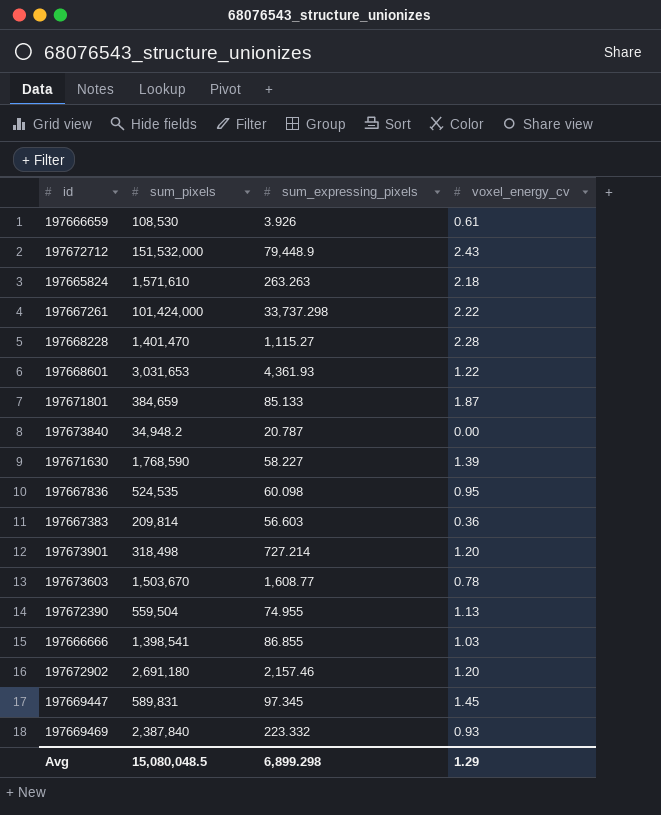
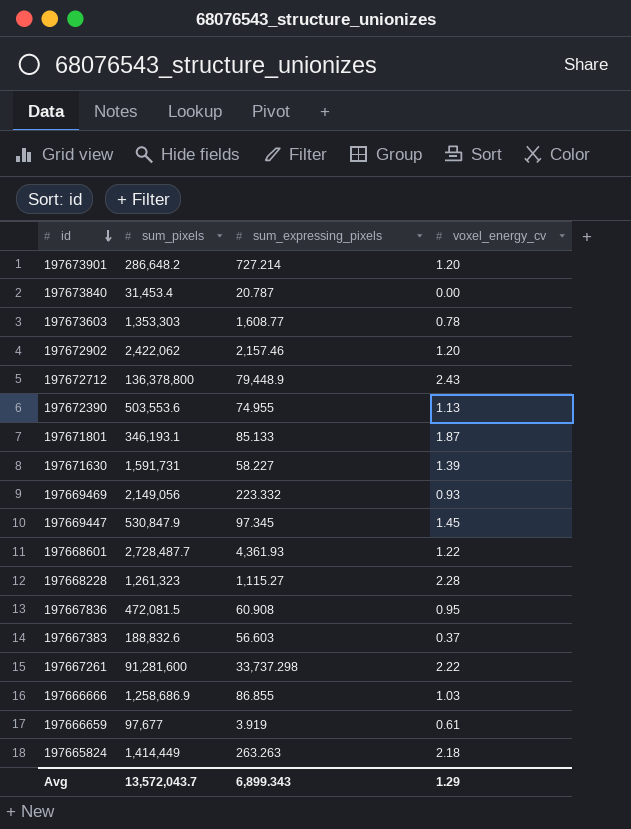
row order: none -> id descending
197673901 | sum_pixels: 318,498 -> 286,648.2
197673840 | sum_pixels: 34,948.2 -> 31,453.4
197673603 | sum_pixels: 1,503,670 -> 1,353,303
197672902 | sum_pixels: 2,691,180 -> 2,422,062
197672712 | sum_pixels: 151,532,000 -> 136,378,800
197672390 | sum_pixels: 559,504 -> 503,553.6
197671801 | sum_pixels: 384,659 -> 346,193.1
197671630 | sum_pixels: 1,768,590 -> 1,591,731
197669469 | sum_pixels: 2,387,840 -> 2,149,056
197669447 | sum_pixels: 589,831 -> 530,847.9
197668601 | sum_pixels: 3,031,653 -> 2,728,487.7
197668228 | sum_pixels: 1,401,470 -> 1,261,323
197667836 | sum_pixels: 524,535 -> 472,081.5
197667836 | sum_expressing_pixels: 60.098 -> 60.908
197667383 | sum_pixels: 209,814 -> 188,832.6
197667383 | voxel_energy_cv: 0.36 -> 0.37
197667261 | sum_pixels: 101,424,000 -> 91,281,600
197666666 | sum_pixels: 1,398,541 -> 1,258,686.9
197666659 | sum_pixels: 108,530 -> 97,677
197666659 | sum_expressing_pixels: 3.926 -> 3.919
197665824 | sum_pixels: 1,571,610 -> 1,414,449
Avg | sum_pixels: 15,080,048.5 -> 13,572,043.7
Avg | sum_expressing_pixels: 6,899.298 -> 6,899.343

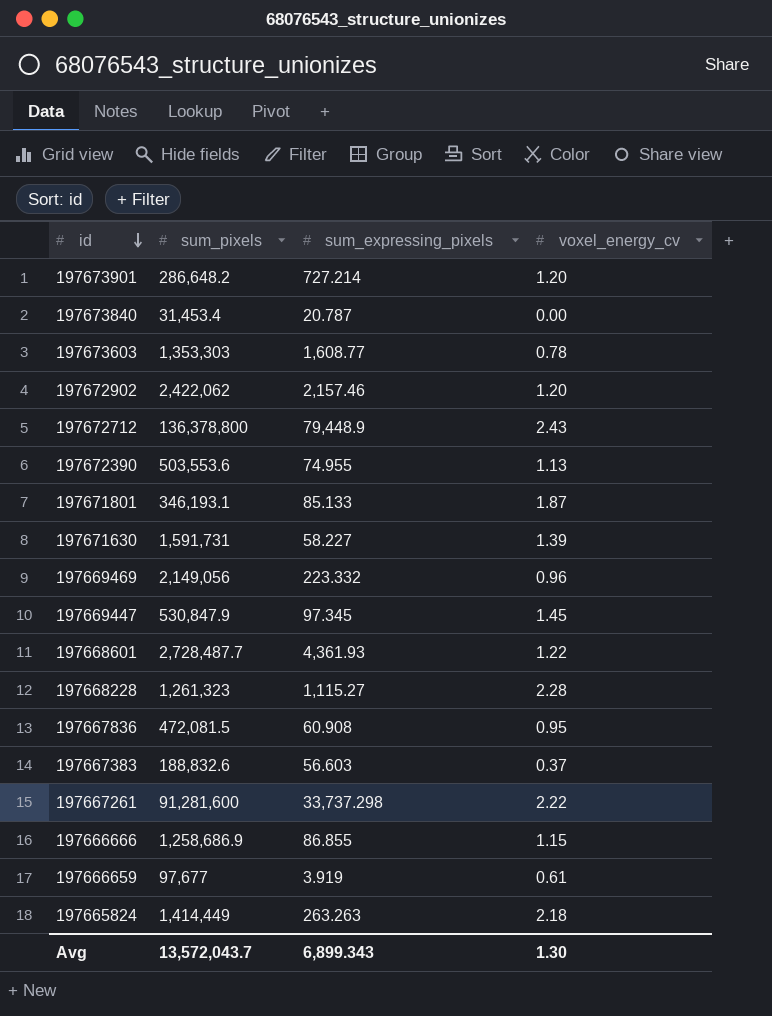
197669469 | voxel_energy_cv: 0.93 -> 0.96
197666666 | voxel_energy_cv: 1.03 -> 1.15
Avg | voxel_energy_cv: 1.29 -> 1.30

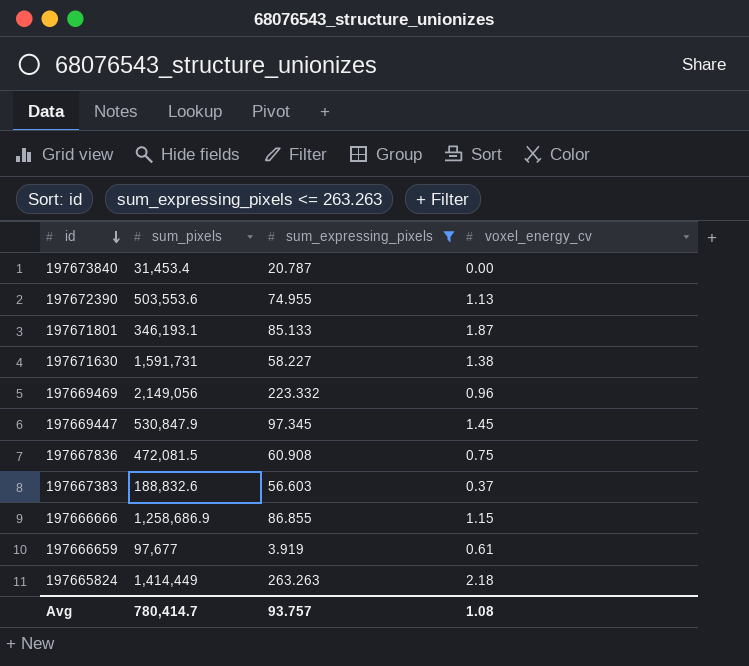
filter: none -> sum_expressing_pixels <= 263.263
197671630 | voxel_energy_cv: 1.39 -> 1.38
197667836 | voxel_energy_cv: 0.95 -> 0.75
Avg | sum_pixels: 13,572,043.7 -> 780,414.7
Avg | sum_expressing_pixels: 6,899.343 -> 93.757
Avg | voxel_energy_cv: 1.30 -> 1.08

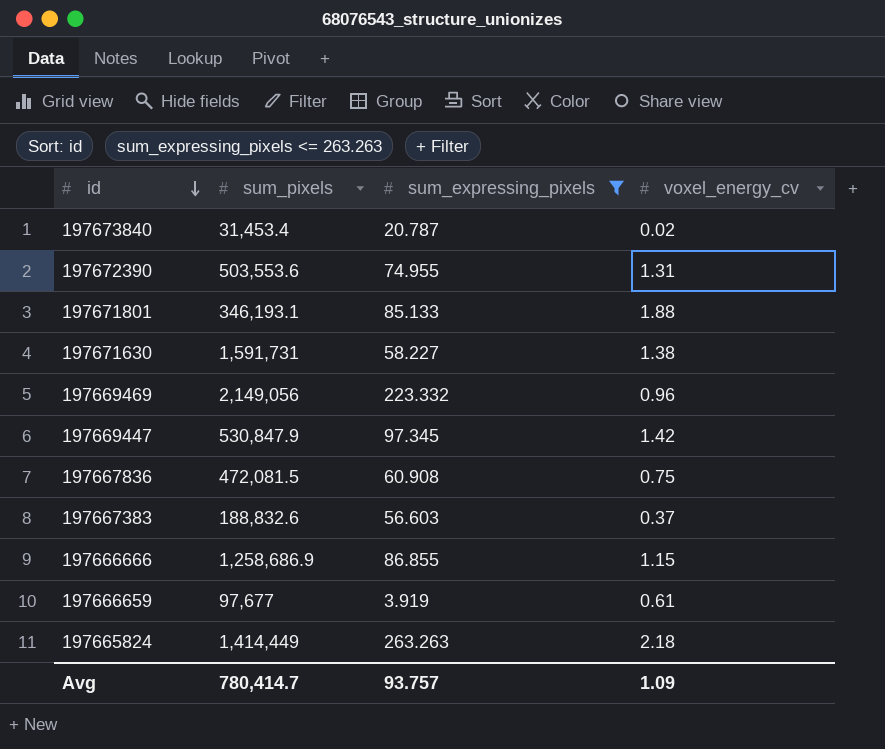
197673840 | voxel_energy_cv: 0.00 -> 0.02
197672390 | voxel_energy_cv: 1.13 -> 1.31
197671801 | voxel_energy_cv: 1.87 -> 1.88
197669447 | voxel_energy_cv: 1.45 -> 1.42
Avg | voxel_energy_cv: 1.08 -> 1.09

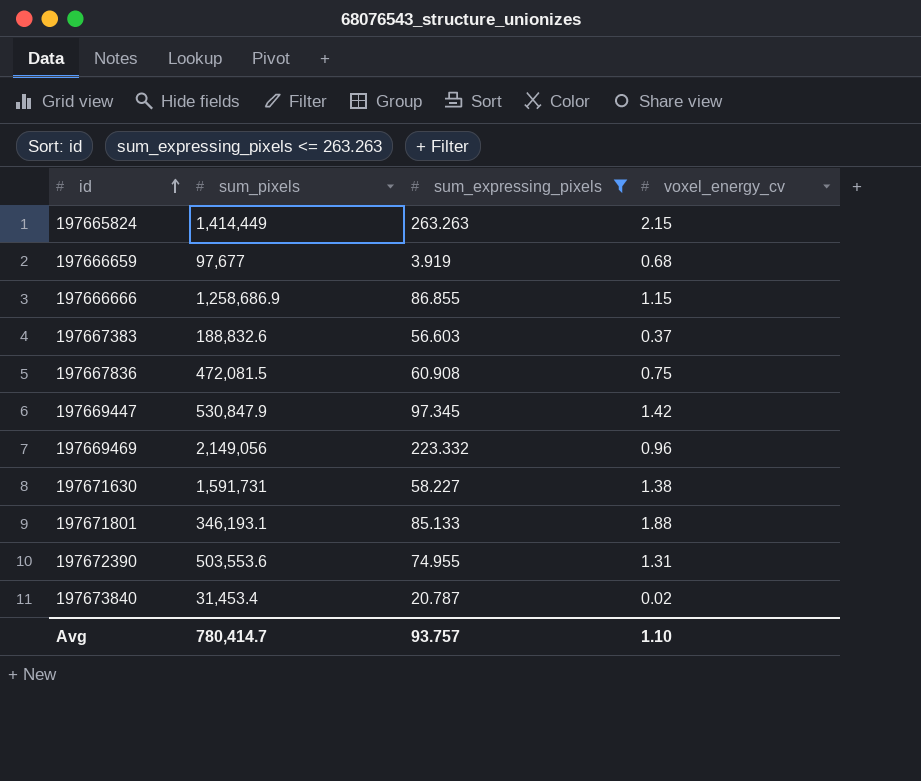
row order: id descending -> id ascending
197665824 | voxel_energy_cv: 2.18 -> 2.15
197666659 | voxel_energy_cv: 0.61 -> 0.68
Avg | voxel_energy_cv: 1.09 -> 1.10

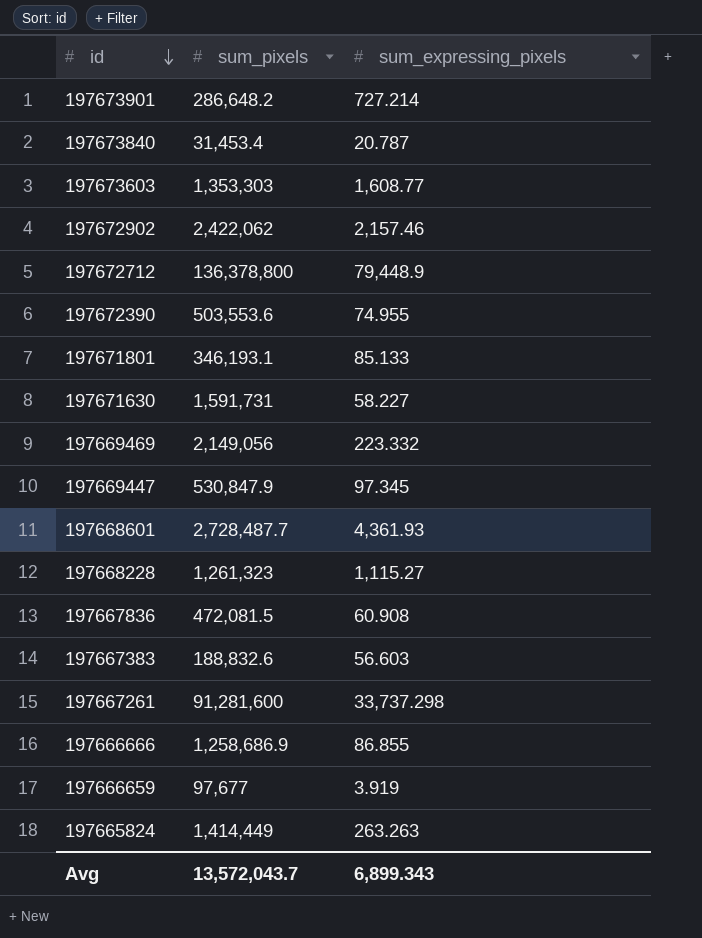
filter: sum_expressing_pixels <= 263.263 -> none
row order: id ascending -> id descending
column voxel_energy_cv | position: 4 -> none
Avg | sum_pixels: 780,414.7 -> 13,572,043.7
Avg | sum_expressing_pixels: 93.757 -> 6,899.343

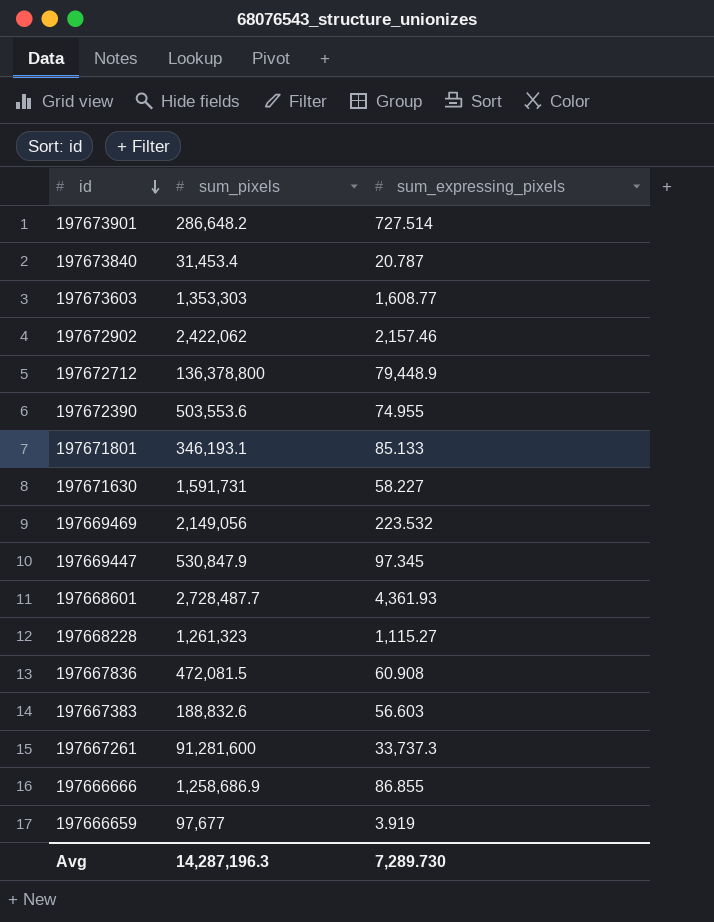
row 197665824: 1,414,449 | 263.263 -> none
197673901 | sum_expressing_pixels: 727.214 -> 727.514
197669469 | sum_expressing_pixels: 223.332 -> 223.532
197667261 | sum_expressing_pixels: 33,737.298 -> 33,737.3
Avg | sum_pixels: 13,572,043.7 -> 14,287,196.3
Avg | sum_expressing_pixels: 6,899.343 -> 7,289.730

